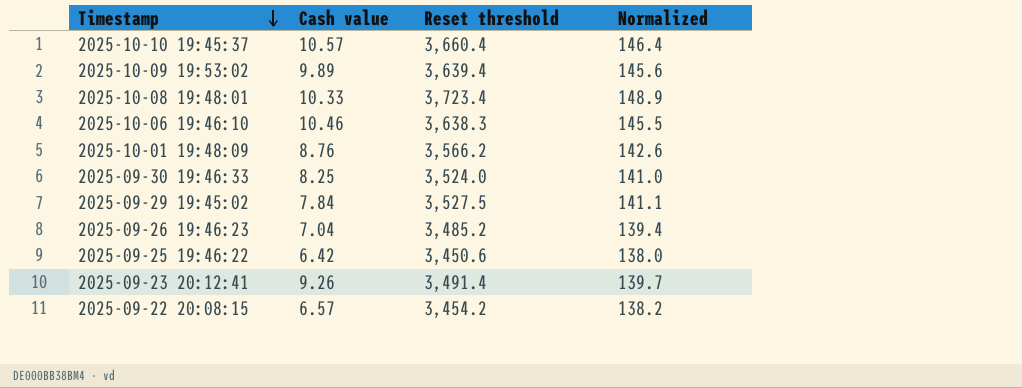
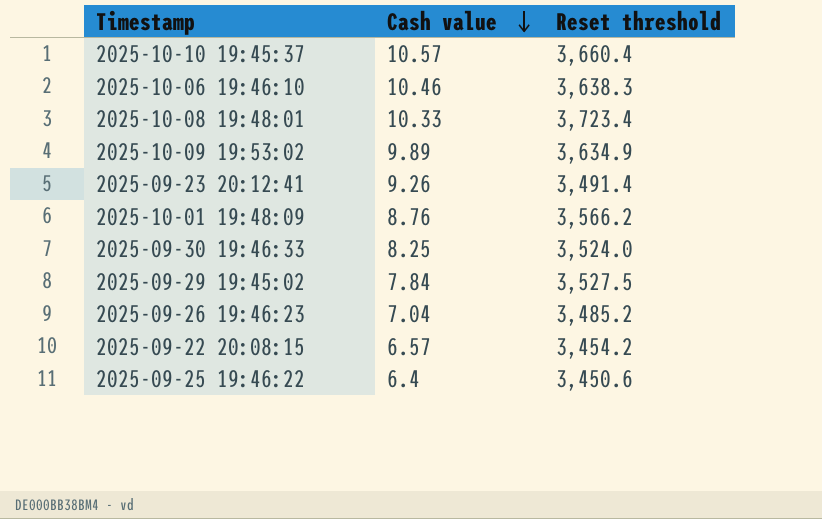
row order: Timestamp descending -> Cash value descending
column Normalized | formula: [Reset threshold] * 0.04 -> none
2025-10-09 19:53:02 | Reset threshold: 3,639.4 -> 3,634.9
2025-09-25 19:46:22 | Cash value: 6.42 -> 6.4

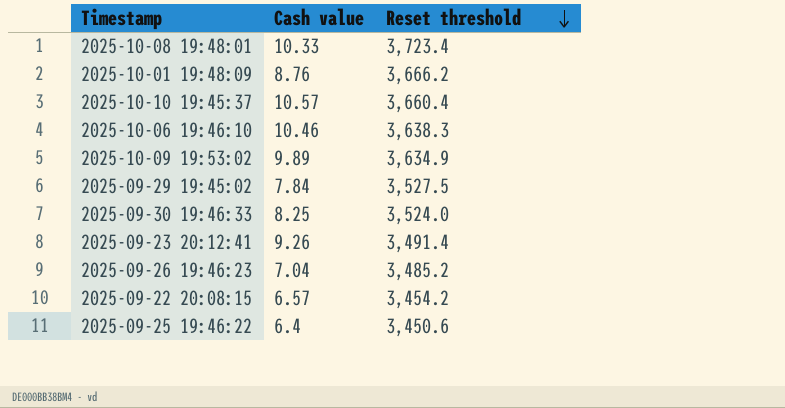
row order: Cash value descending -> Reset threshold descending
2025-10-01 19:48:09 | Reset threshold: 3,566.2 -> 3,666.2

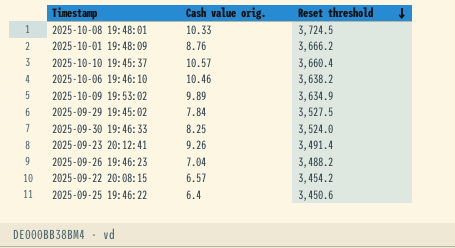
column name: Cash value -> Cash value orig.
2025-10-08 19:48:01 | Reset threshold: 3,723.4 -> 3,724.5
2025-10-06 19:46:10 | Reset threshold: 3,638.3 -> 3,638.2
2025-09-26 19:46:23 | Reset threshold: 3,485.2 -> 3,488.2

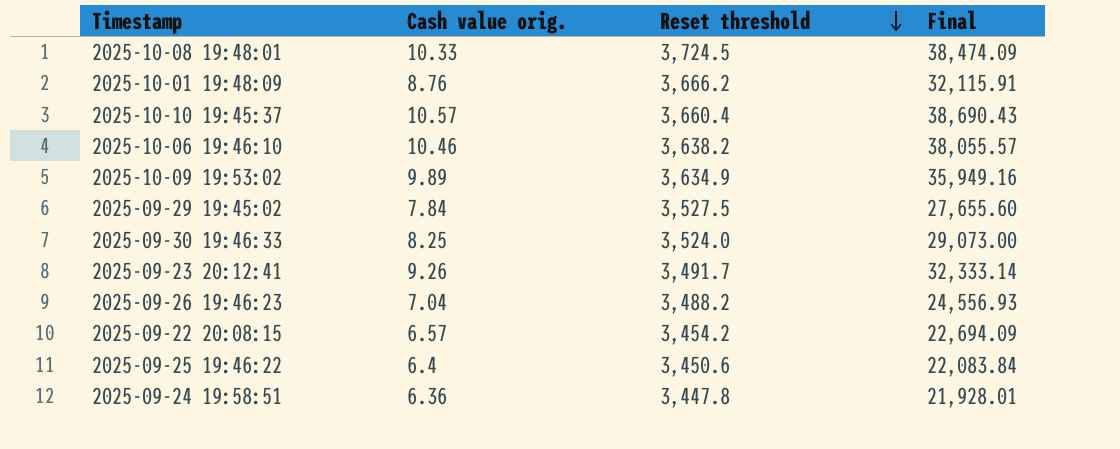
column Final | formula: none -> [Cash value orig.] * [Reset threshold]
2025-09-23 20:12:41 | Reset threshold: 3,491.4 -> 3,491.7
row 2025-09-24 19:58:51: none -> 6.36 | 3,447.8 | 21,928.01

